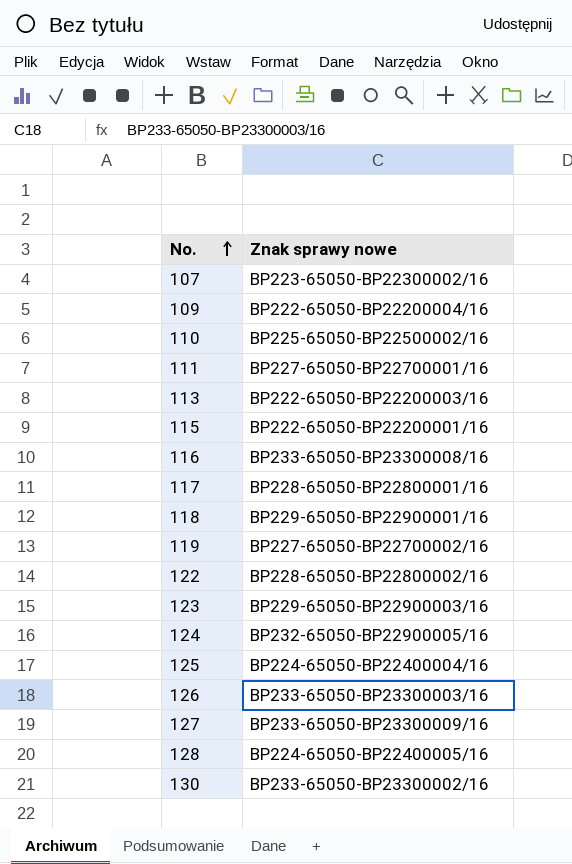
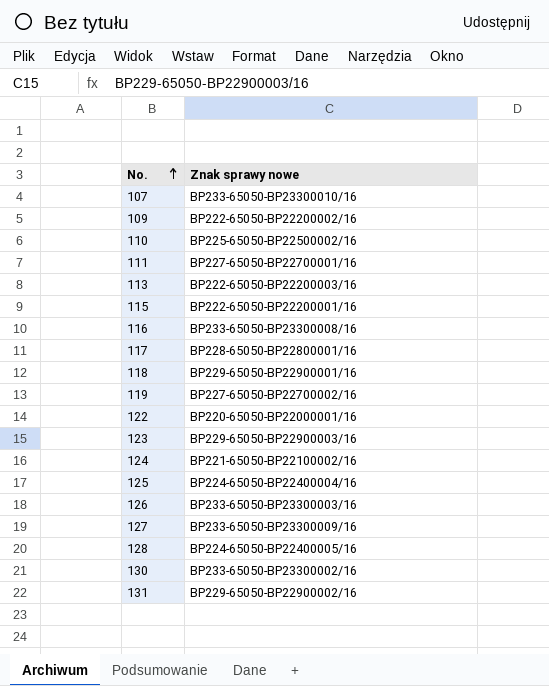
107 | Znak sprawy nowe: BP223-65050-BP22300002/16 -> BP233-65050-BP23300010/16
109 | Znak sprawy nowe: BP222-65050-BP22200004/16 -> BP222-65050-BP22200002/16
122 | Znak sprawy nowe: BP228-65050-BP22800002/16 -> BP220-65050-BP22000001/16
124 | Znak sprawy nowe: BP232-65050-BP22900005/16 -> BP221-65050-BP22100002/16
row 131: none -> BP229-65050-BP22900002/16

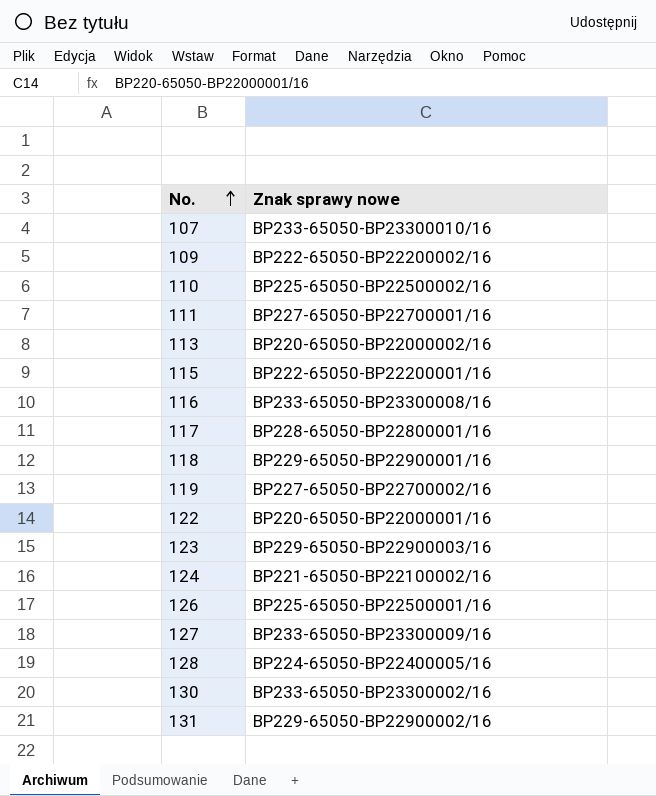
row 125: BP224-65050-BP22400004/16 -> none
113 | Znak sprawy nowe: BP222-65050-BP22200003/16 -> BP220-65050-BP22000002/16
126 | Znak sprawy nowe: BP233-65050-BP23300003/16 -> BP225-65050-BP22500001/16

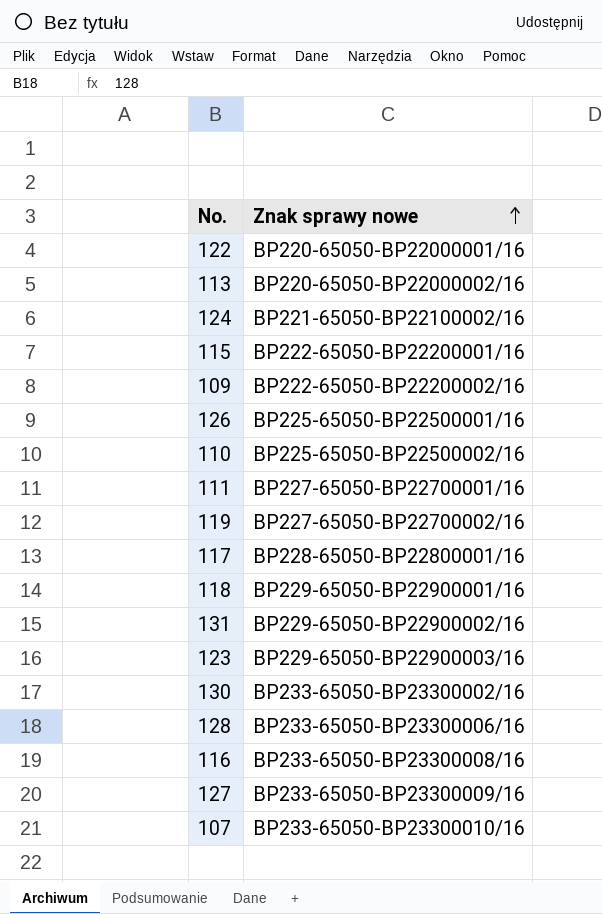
row order: No. ascending -> Znak sprawy nowe ascending
128 | Znak sprawy nowe: BP224-65050-BP22400005/16 -> BP233-65050-BP23300006/16

